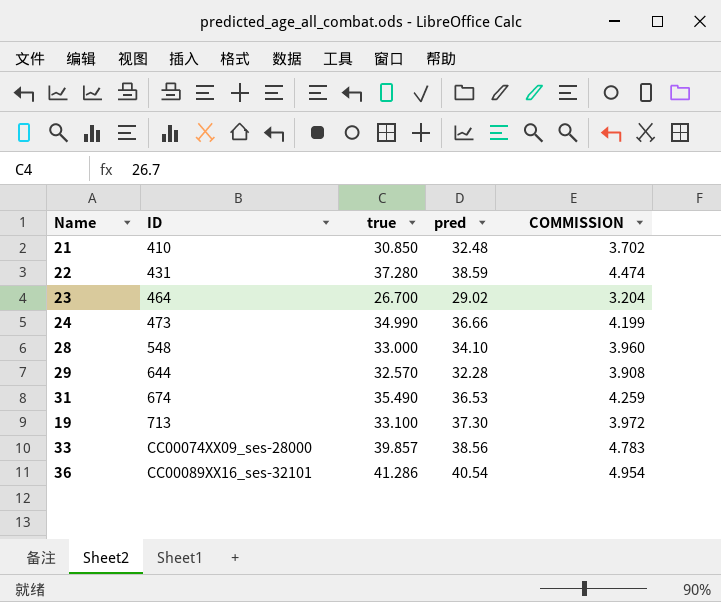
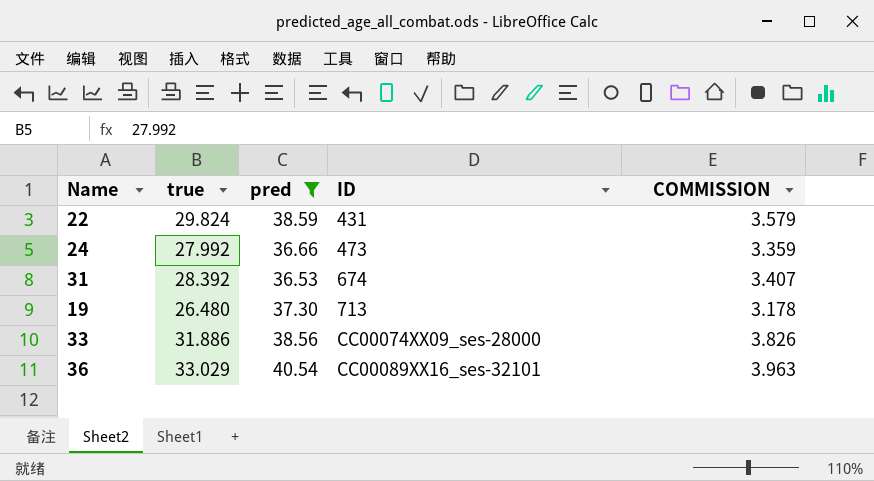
filter: none -> pred >= 36.53
column ID | position: 2 -> 4
22 | true: 37.280 -> 29.824
22 | COMMISSION: 4.474 -> 3.579
24 | true: 34.990 -> 27.992
24 | COMMISSION: 4.199 -> 3.359
31 | true: 35.490 -> 28.392
31 | COMMISSION: 4.259 -> 3.407
19 | true: 33.100 -> 26.480
19 | COMMISSION: 3.972 -> 3.178
33 | true: 39.857 -> 31.886
33 | COMMISSION: 4.783 -> 3.826
36 | true: 41.286 -> 33.029
36 | COMMISSION: 4.954 -> 3.963

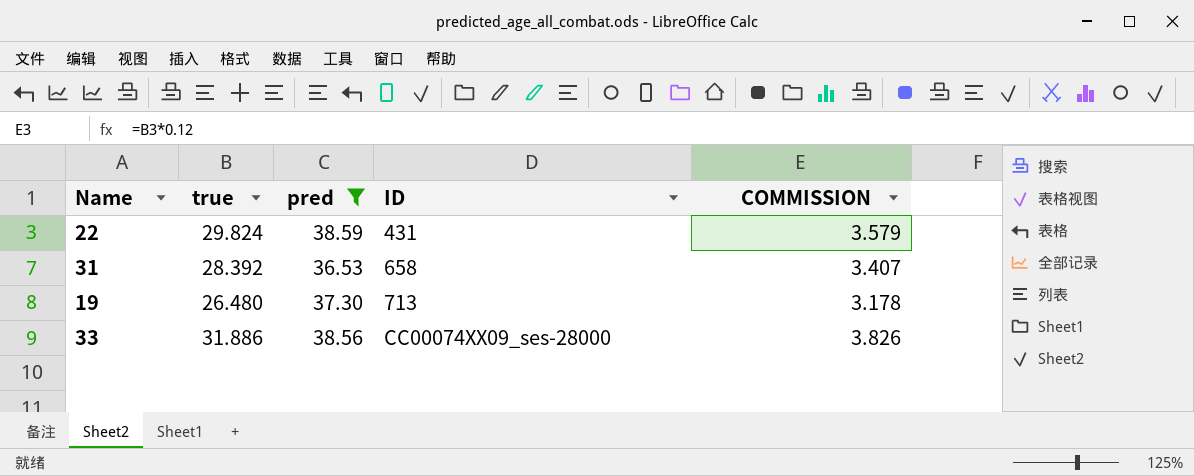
row 24: 27.992 | 36.66 | 473 | 3.359 -> none
row 36: 33.029 | 40.54 | CC00089XX16_ses-32101 | 3.963 -> none
31 | ID: 674 -> 658

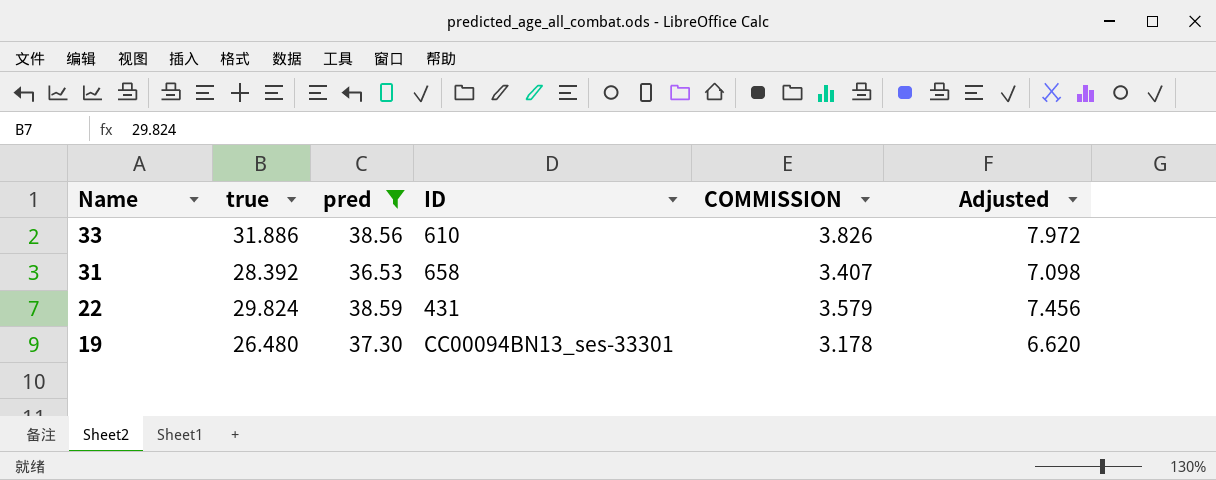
row order: ID ascending -> Name descending
column Adjusted | formula: none -> [true] * 0.25
33 | ID: CC00074XX09_ses-28000 -> 610
19 | ID: 713 -> CC00094BN13_ses-33301

